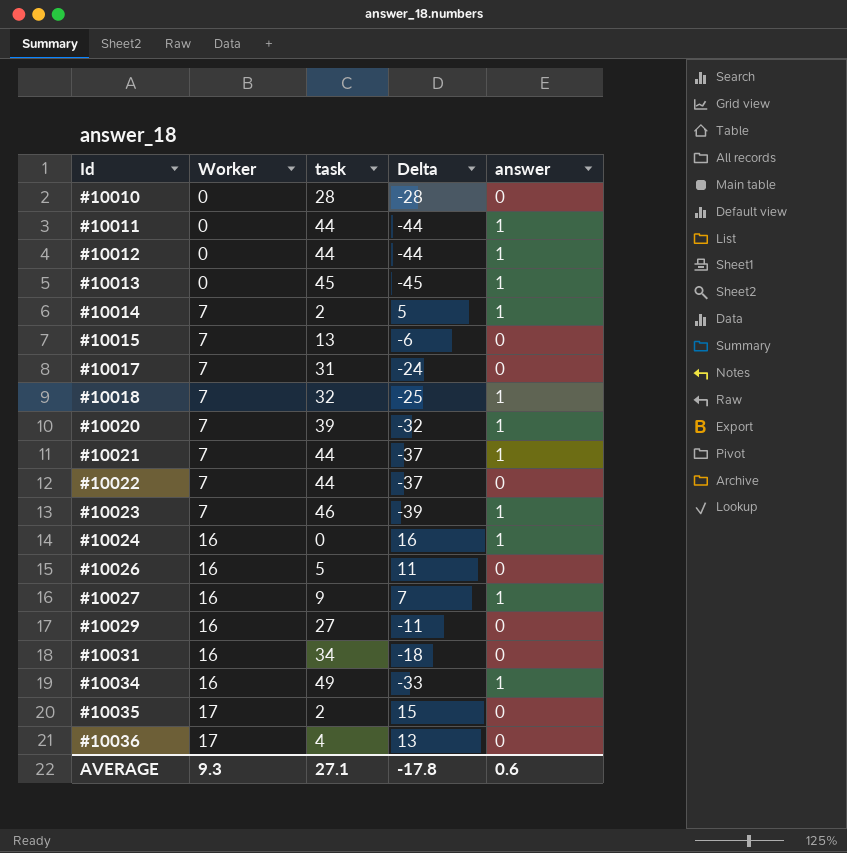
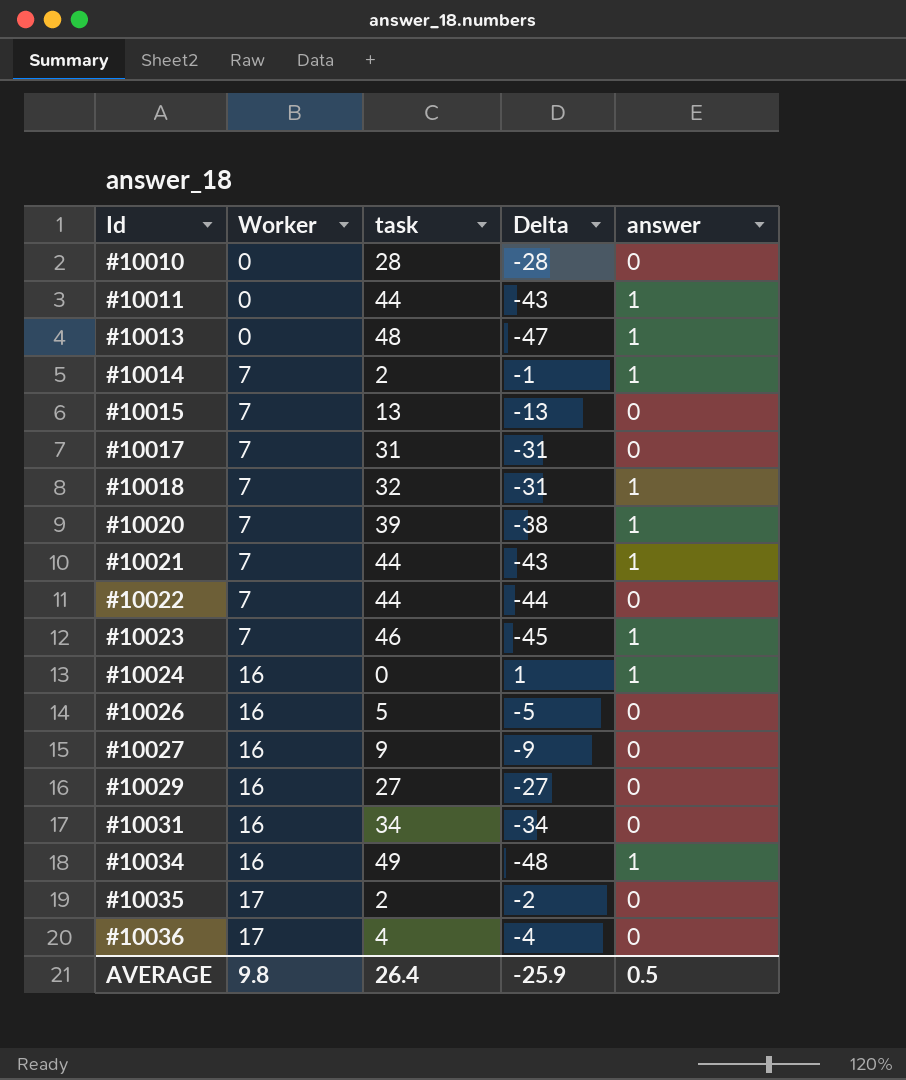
column Delta | formula: [Worker] - [task] -> [answer] - [task]
row #10012: 0 | 44 | -44 | 1 -> none
#10013 | task: 45 -> 48
#10027 | answer: 1 -> 0
AVERAGE | Worker: 9.3 -> 9.8
AVERAGE | task: 27.1 -> 26.4
AVERAGE | Delta: -17.8 -> -25.9
AVERAGE | answer: 0.6 -> 0.5

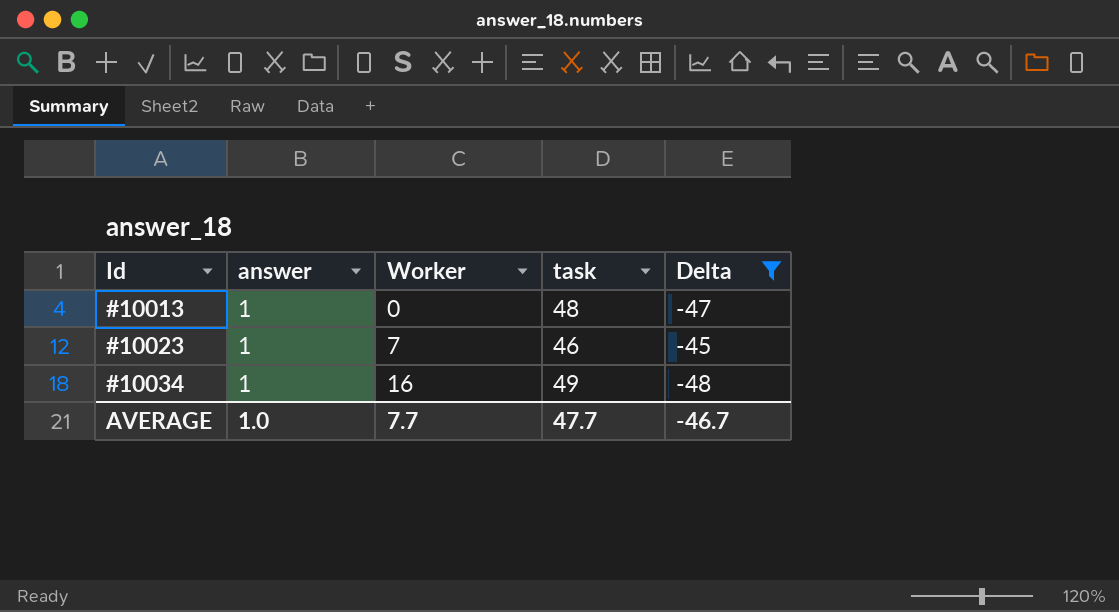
filter: none -> Delta <= -45
column answer | position: 5 -> 2
AVERAGE | answer: 0.5 -> 1.0
AVERAGE | Worker: 9.8 -> 7.7
AVERAGE | task: 26.4 -> 47.7
AVERAGE | Delta: -25.9 -> -46.7

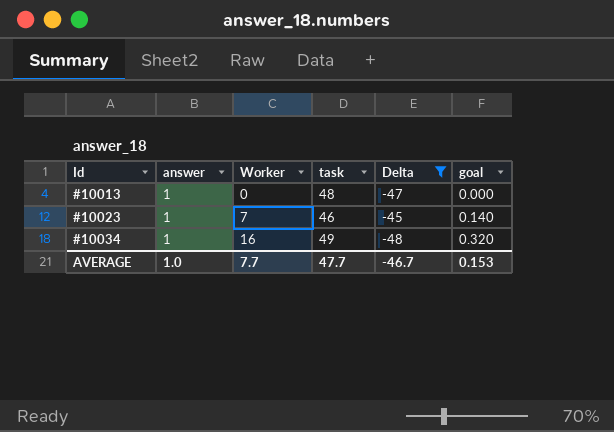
column goal | formula: none -> [Worker] * 0.02

